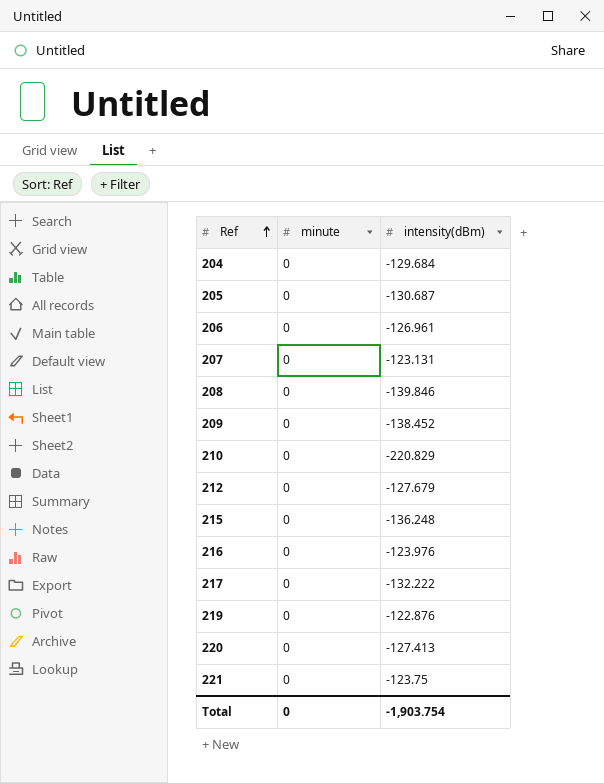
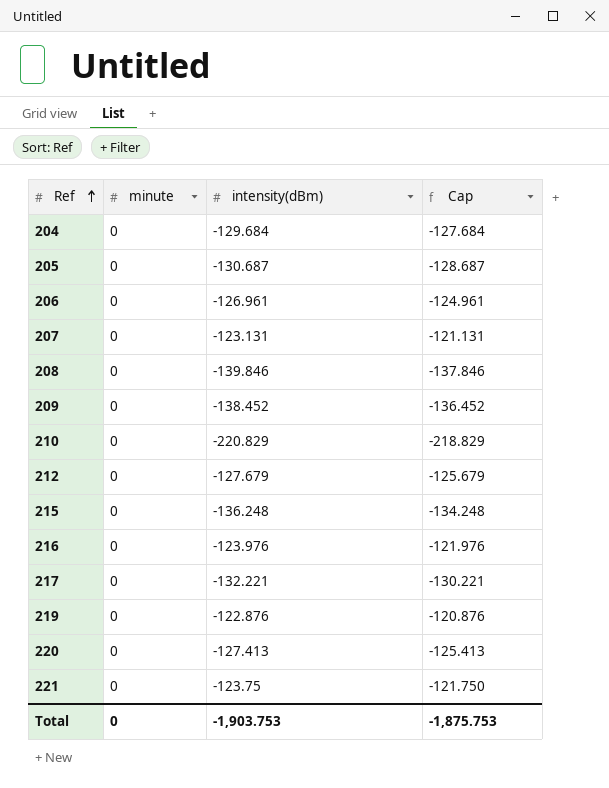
column Cap | formula: none -> [intensity(dBm)] + 2
217 | intensity(dBm): -132.222 -> -132.221
Total | intensity(dBm): -1,903.754 -> -1,903.753

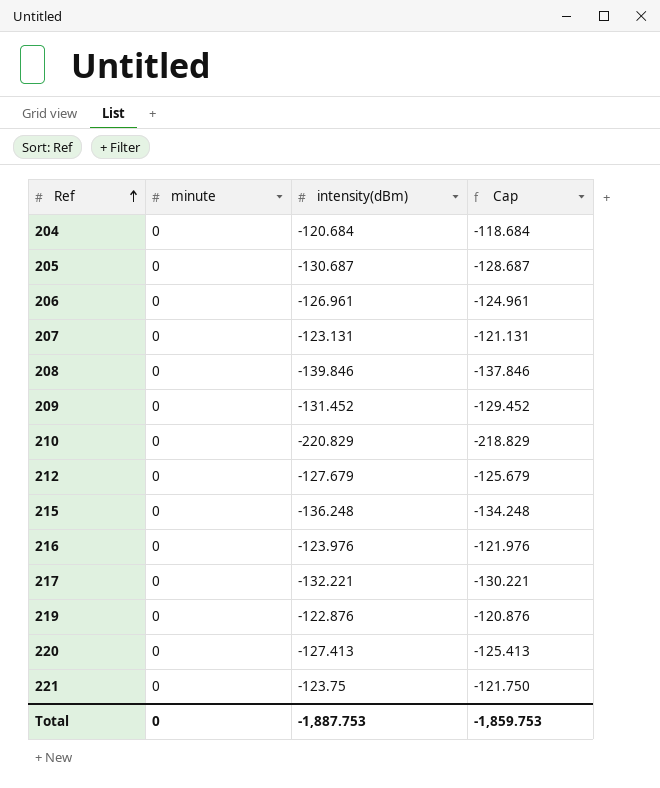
204 | intensity(dBm): -129.684 -> -120.684
204 | Cap: -127.684 -> -118.684
209 | intensity(dBm): -138.452 -> -131.452
209 | Cap: -136.452 -> -129.452
Total | intensity(dBm): -1,903.753 -> -1,887.753
Total | Cap: -1,875.753 -> -1,859.753

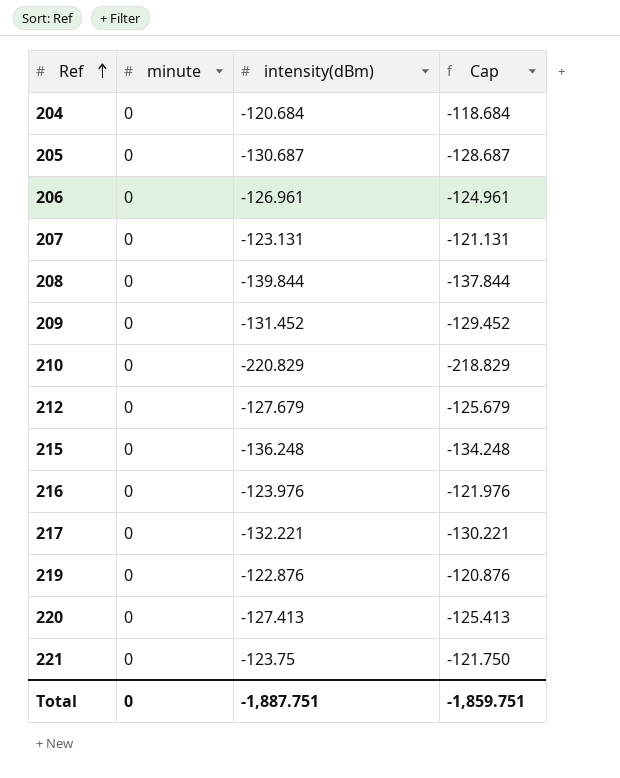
208 | intensity(dBm): -139.846 -> -139.844
208 | Cap: -137.846 -> -137.844
Total | intensity(dBm): -1,887.753 -> -1,887.751
Total | Cap: -1,859.753 -> -1,859.751

